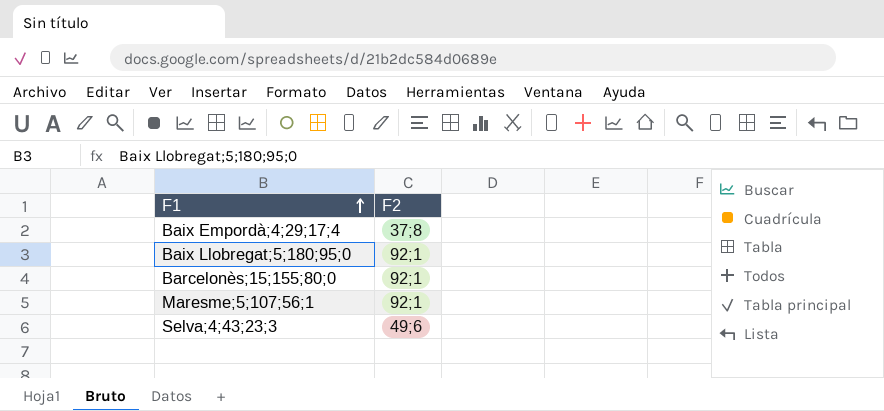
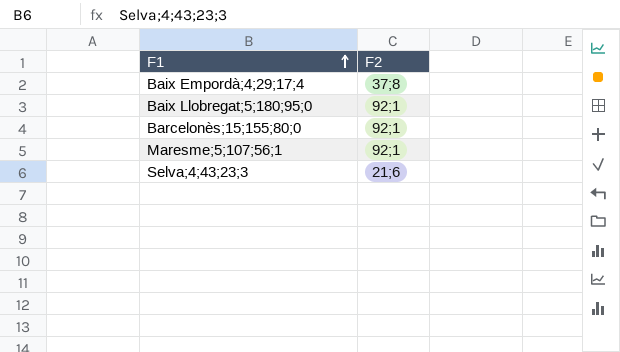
Selva;4;43;23;3 | F2: 49;6 -> 21;6

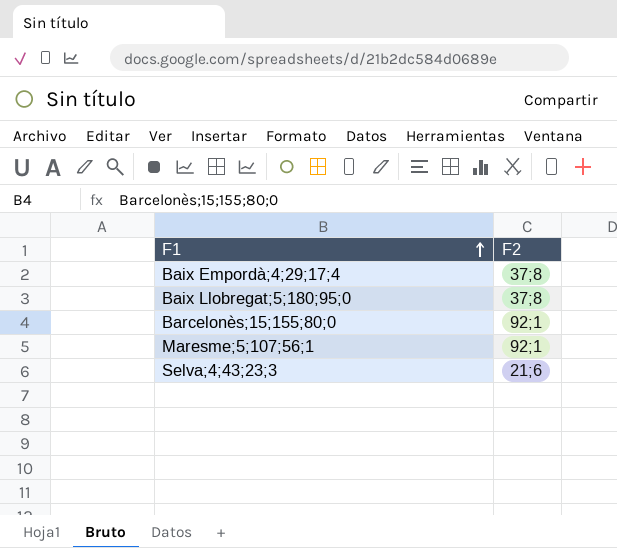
Baix Llobregat;5;180;95;0 | F2: 92;1 -> 37;8

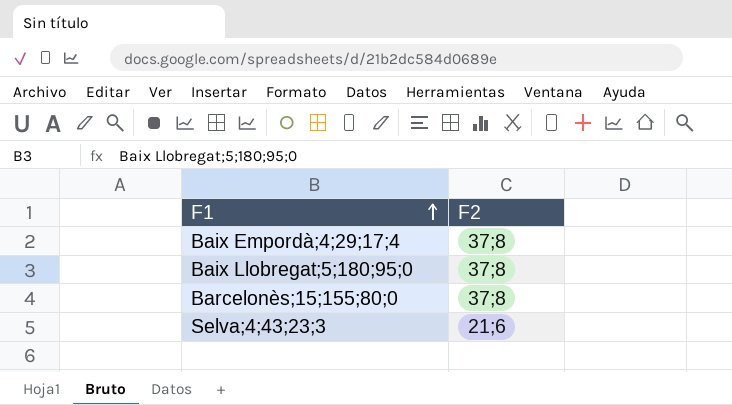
row Maresme;5;107;56;1: 92;1 -> none
Barcelonès;15;155;80;0 | F2: 92;1 -> 37;8

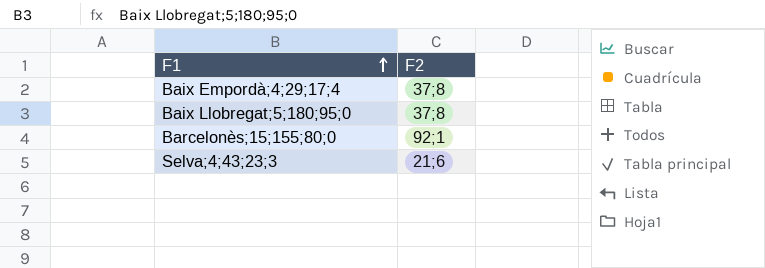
Barcelonès;15;155;80;0 | F2: 37;8 -> 92;1

